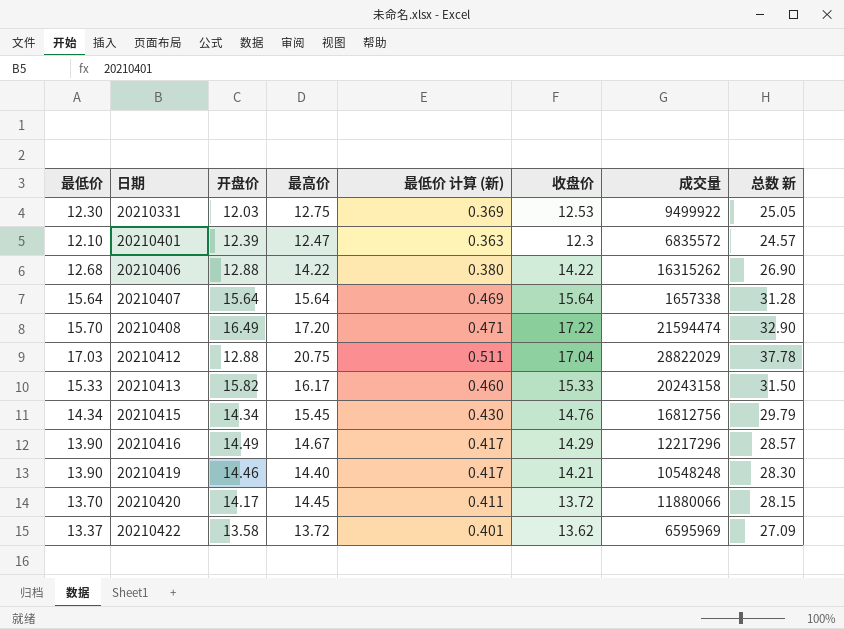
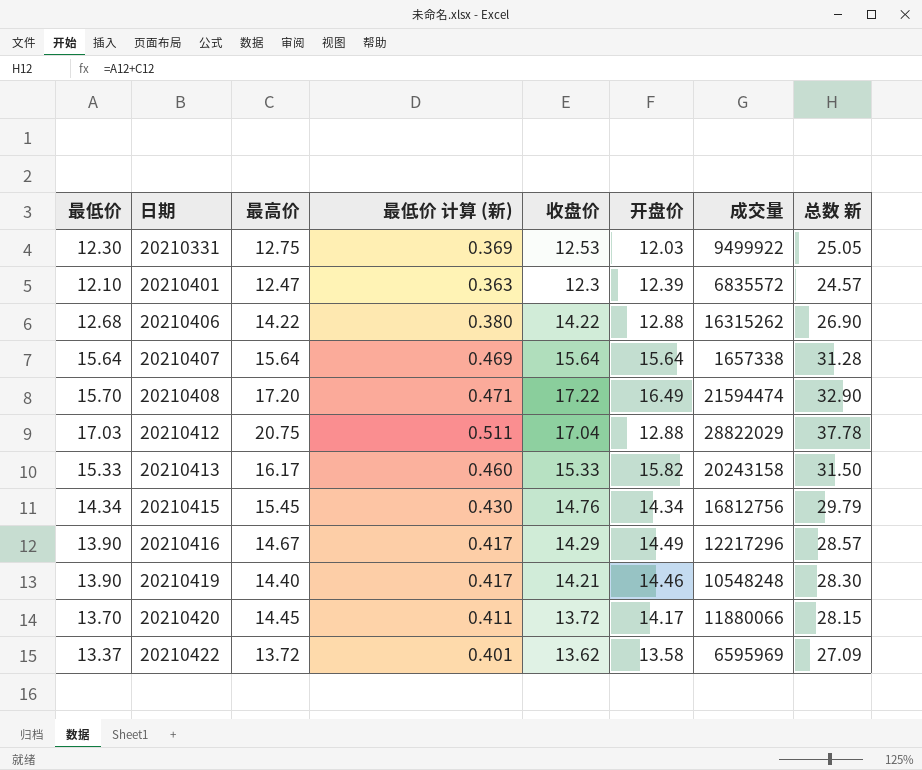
column 开盘价 | position: 3 -> 6

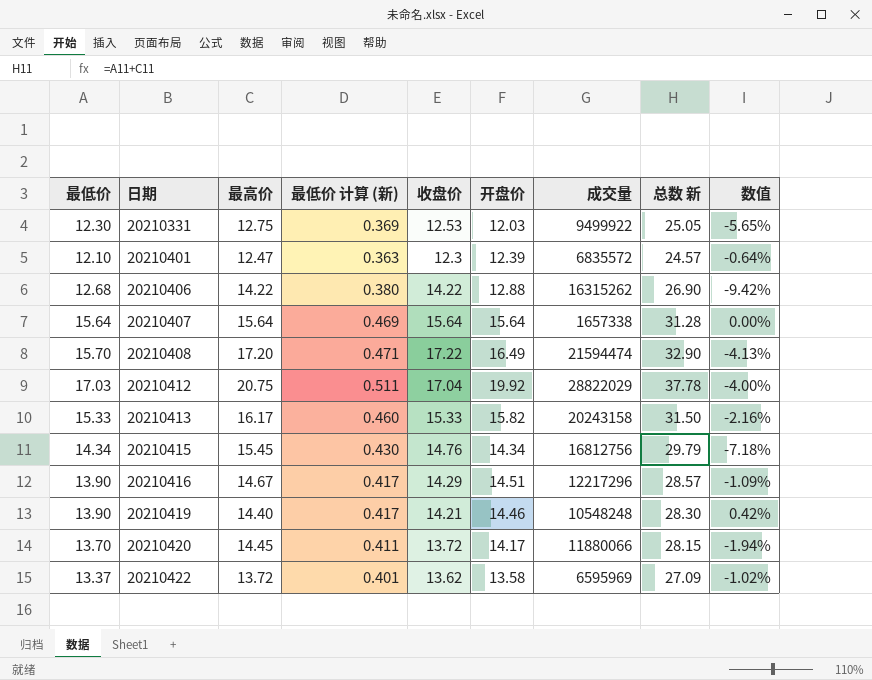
column 数值 | formula: none -> ([开盘价] - [最高价]) / [最高价]
20210412 | 开盘价: 12.88 -> 19.92
20210416 | 开盘价: 14.49 -> 14.51

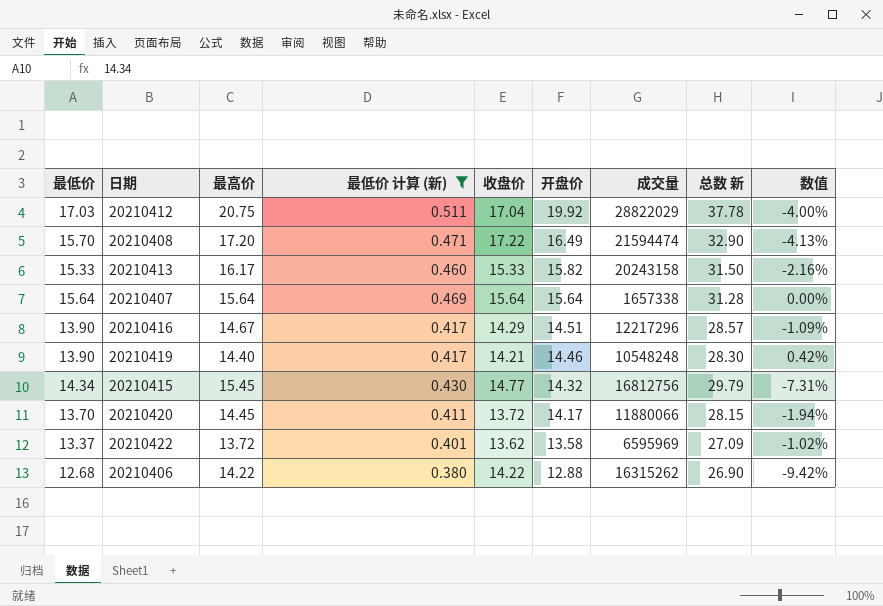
filter: none -> 最低价 计算 (新) >= 0.380
row order: 日期 ascending -> 开盘价 descending
20210415 | 收盘价: 14.76 -> 14.77
20210415 | 开盘价: 14.34 -> 14.32
20210415 | 数值: -7.18% -> -7.31%

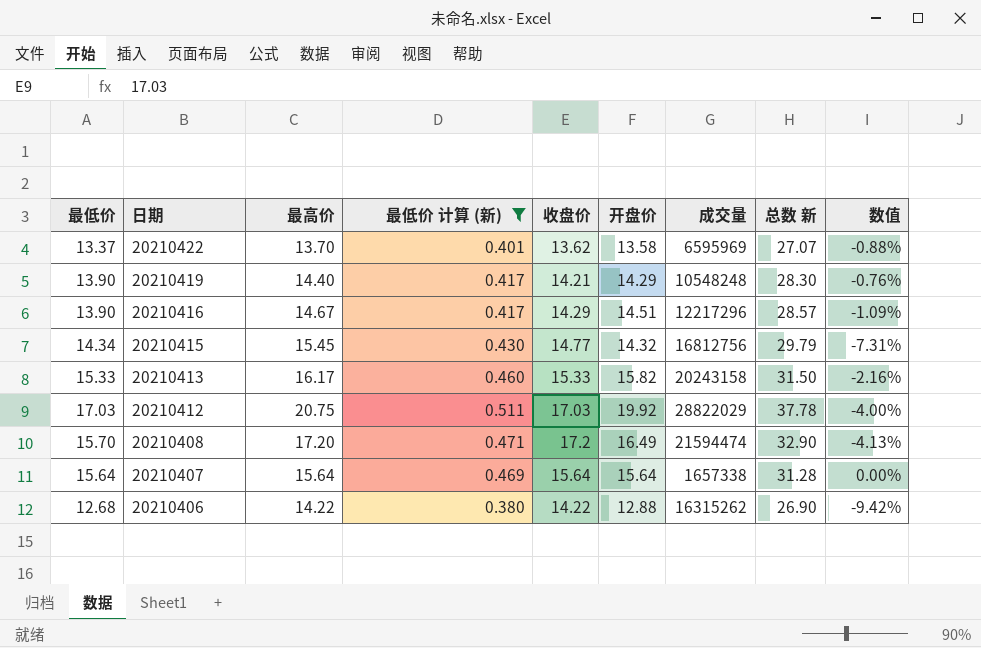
row order: 开盘价 descending -> 日期 descending
row 20210420: 13.70 | 14.45 | 0.411 | 13.72 | 14.17 | 11880066 | 28.15 | -1.94% -> none
20210422 | 最高价: 13.72 -> 13.70
20210422 | 总数 新: 27.09 -> 27.07
20210422 | 数值: -1.02% -> -0.88%
20210419 | 开盘价: 14.46 -> 14.29
20210419 | 数值: 0.42% -> -0.76%
20210412 | 收盘价: 17.04 -> 17.03
20210408 | 收盘价: 17.22 -> 17.2

